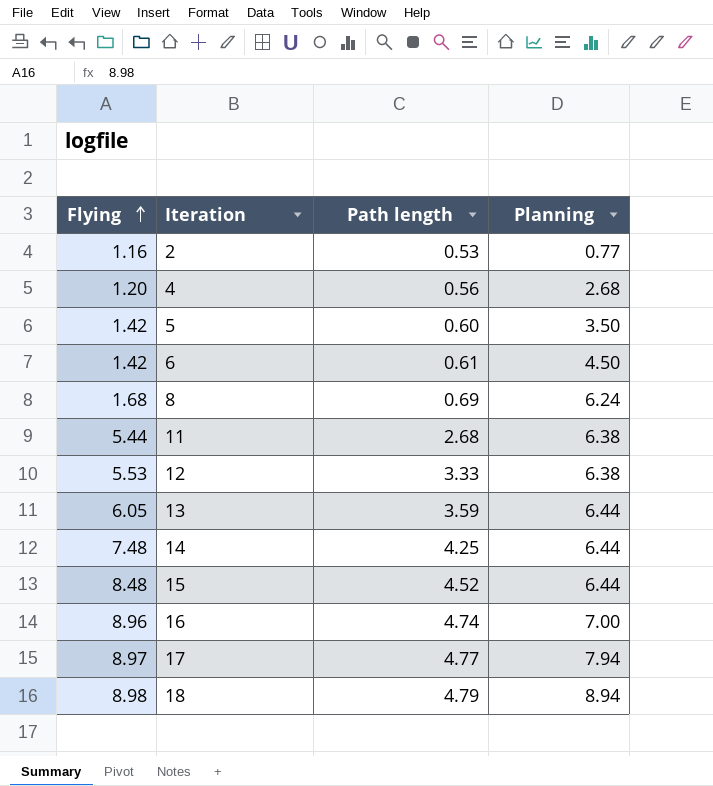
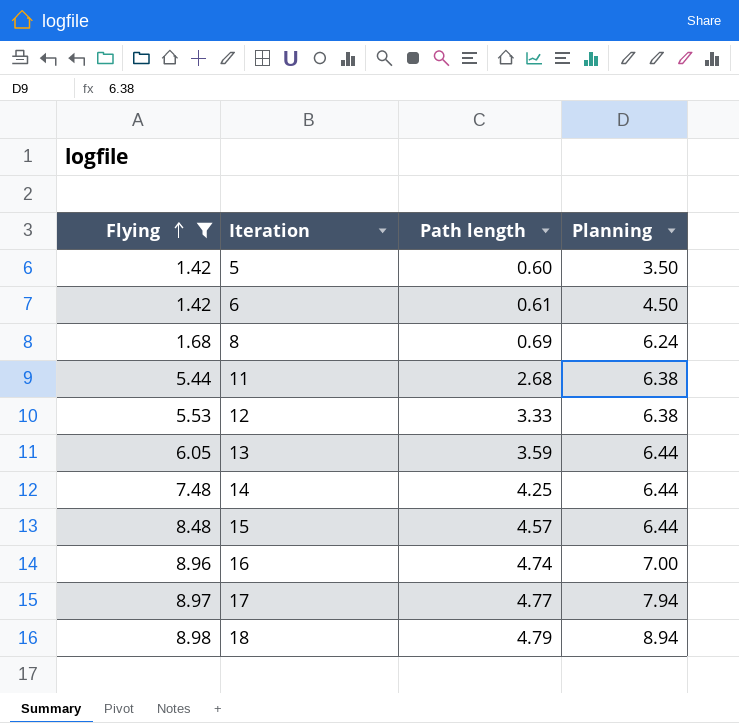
filter: none -> Flying >= 1.42
15 | Path length: 4.52 -> 4.57

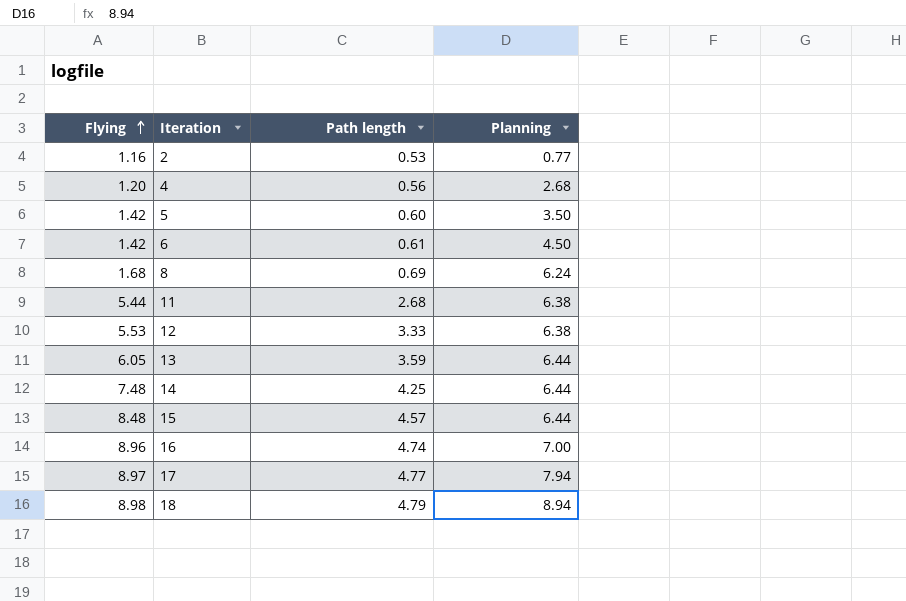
filter: Flying >= 1.42 -> none

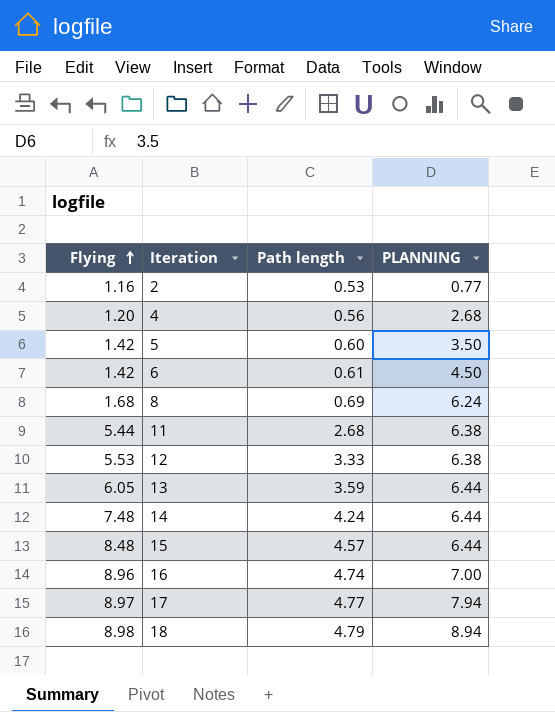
column name: Planning -> PLANNING
14 | Path length: 4.25 -> 4.24

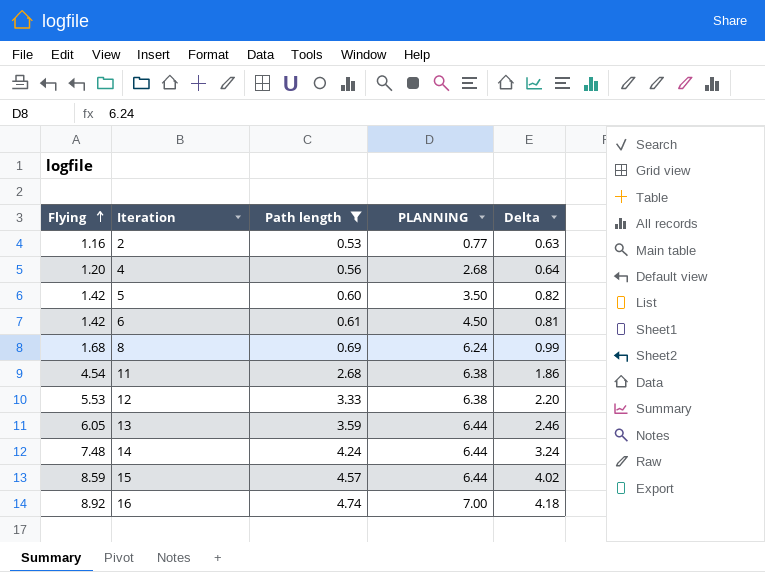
filter: none -> Path length <= 4.74
column Delta | formula: none -> [Flying] - [Path length]
11 | Flying: 5.44 -> 4.54
15 | Flying: 8.48 -> 8.59
16 | Flying: 8.96 -> 8.92

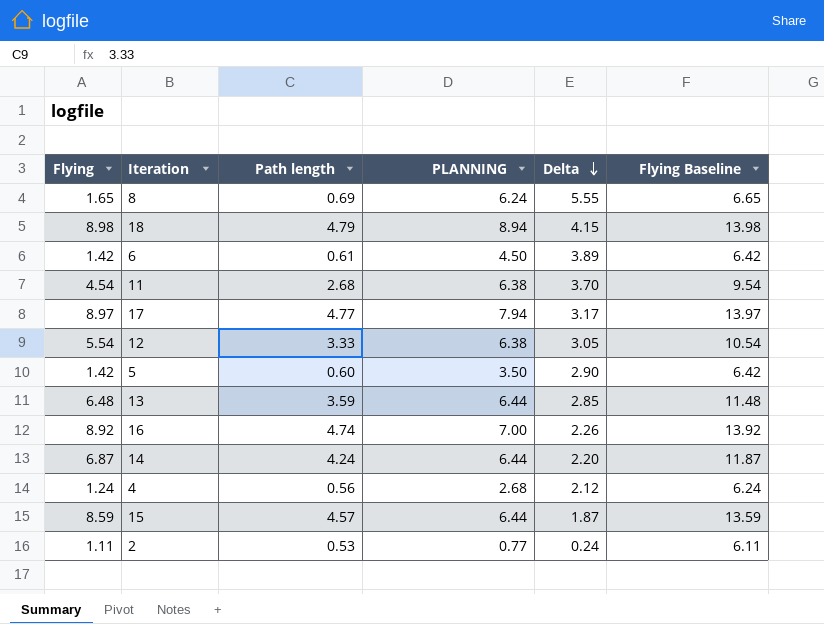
filter: Path length <= 4.74 -> none
row order: Flying ascending -> Delta descending
column Delta | formula: [Flying] - [Path length] -> [PLANNING] - [Path length]
column Flying Baseline | formula: none -> [Flying] + 5
8 | Flying: 1.68 -> 1.65
12 | Flying: 5.53 -> 5.54
13 | Flying: 6.05 -> 6.48
14 | Flying: 7.48 -> 6.87
4 | Flying: 1.20 -> 1.24
2 | Flying: 1.16 -> 1.11

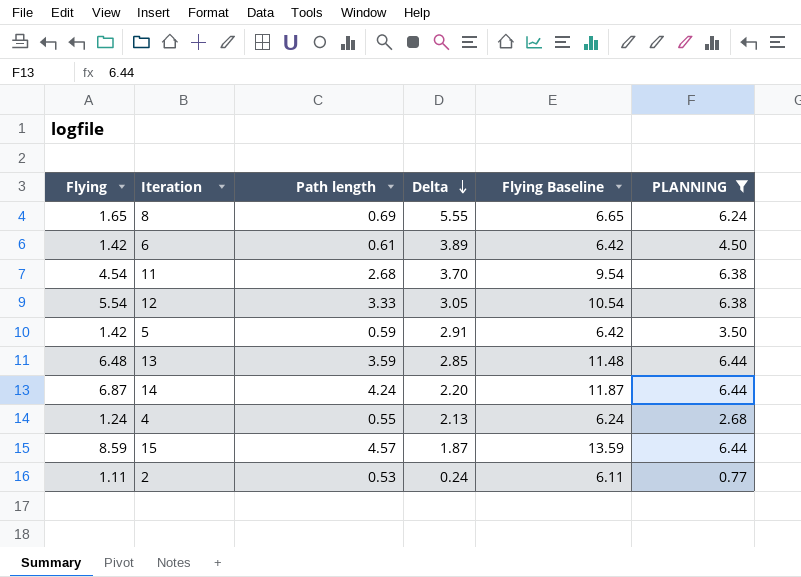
filter: none -> PLANNING <= 6.44
column PLANNING | position: 4 -> 6
5 | Path length: 0.60 -> 0.59
5 | Delta: 2.90 -> 2.91
4 | Path length: 0.56 -> 0.55
4 | Delta: 2.12 -> 2.13

